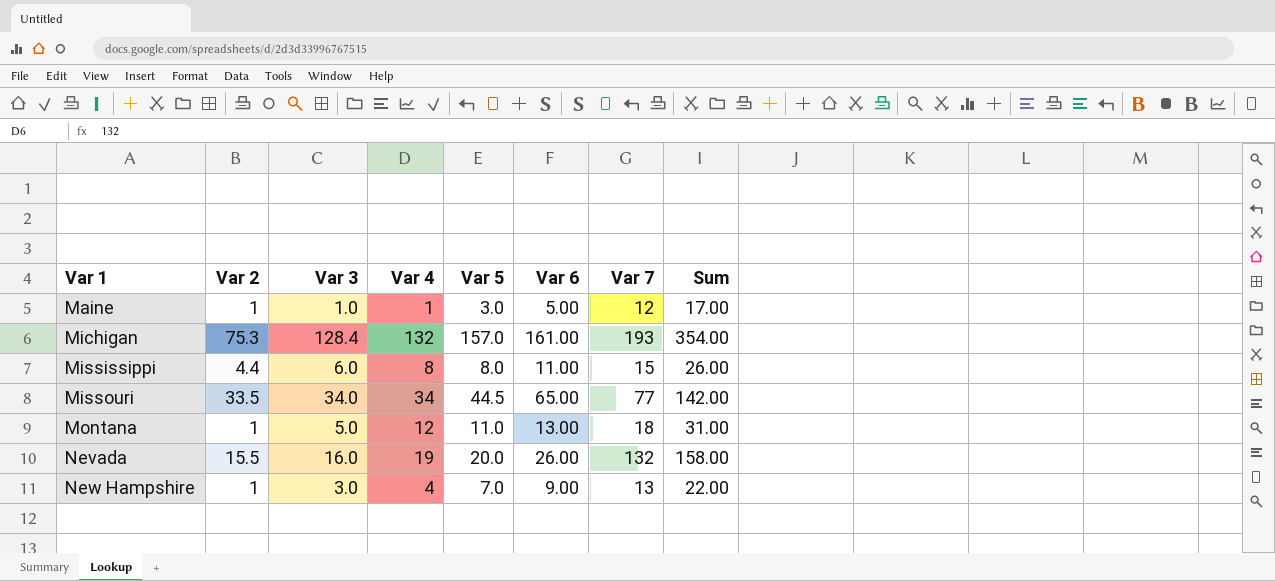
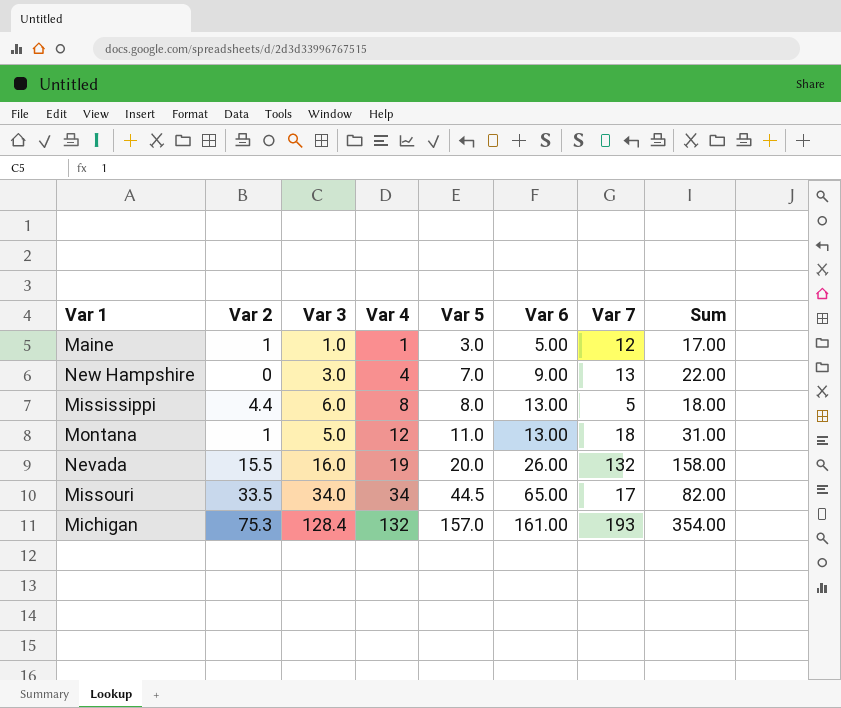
row order: Var 1 ascending -> Var 4 ascending
New Hampshire | Var 2: 1 -> 0
Mississippi | Var 6: 11.00 -> 13.00
Mississippi | Var 7: 15 -> 5
Mississippi | Sum: 26.00 -> 18.00
Missouri | Var 7: 77 -> 17
Missouri | Sum: 142.00 -> 82.00

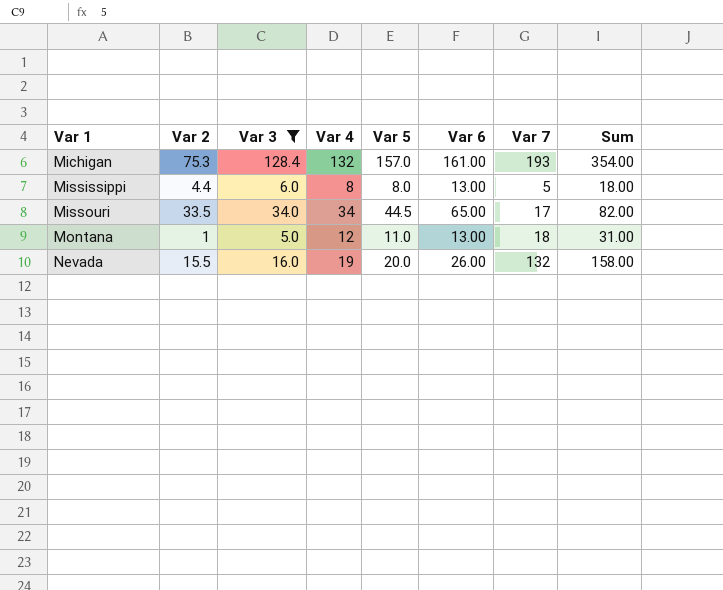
filter: none -> Var 3 >= 5.0
row order: Var 4 ascending -> Var 1 ascending

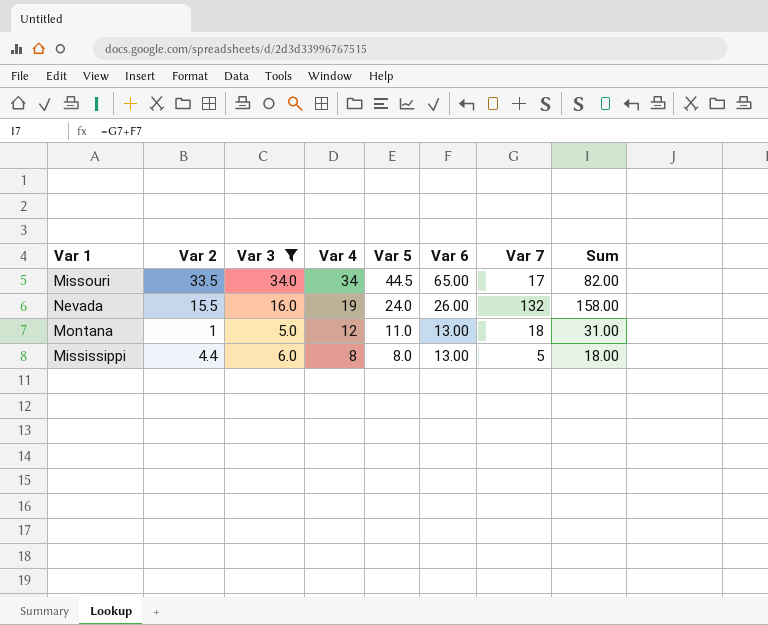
row order: Var 1 ascending -> Var 4 descending
row Michigan: 75.3 | 128.4 | 132 | 157.0 | 161.00 | 193 | 354.00 -> none
Nevada | Var 5: 20.0 -> 24.0

